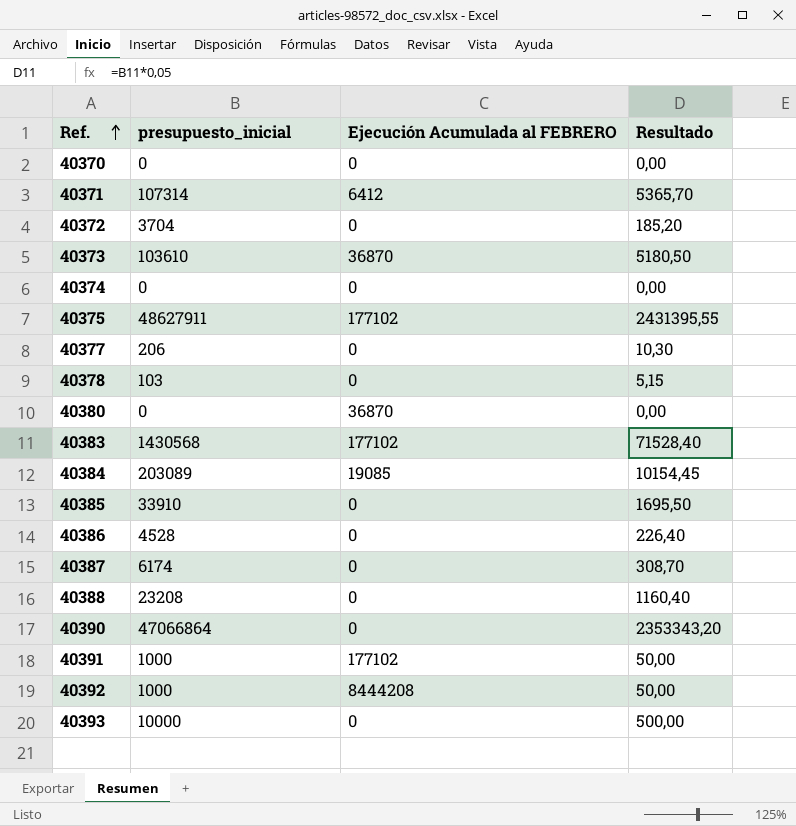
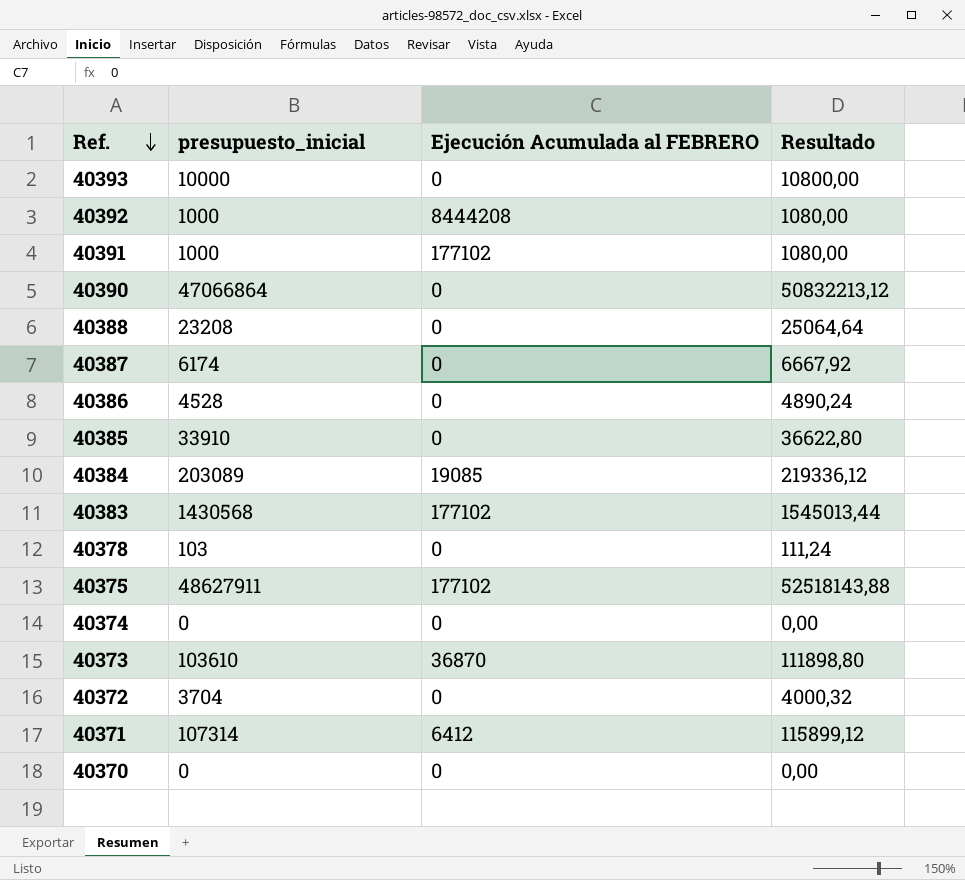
row order: Ref. ascending -> Ref. descending
column Resultado | formula: [presupuesto_inicial] * 0,05 -> [presupuesto_inicial] * 1,08
row 40377: 206 | 0 | 10,30 -> none
row 40380: 0 | 36870 | 0,00 -> none

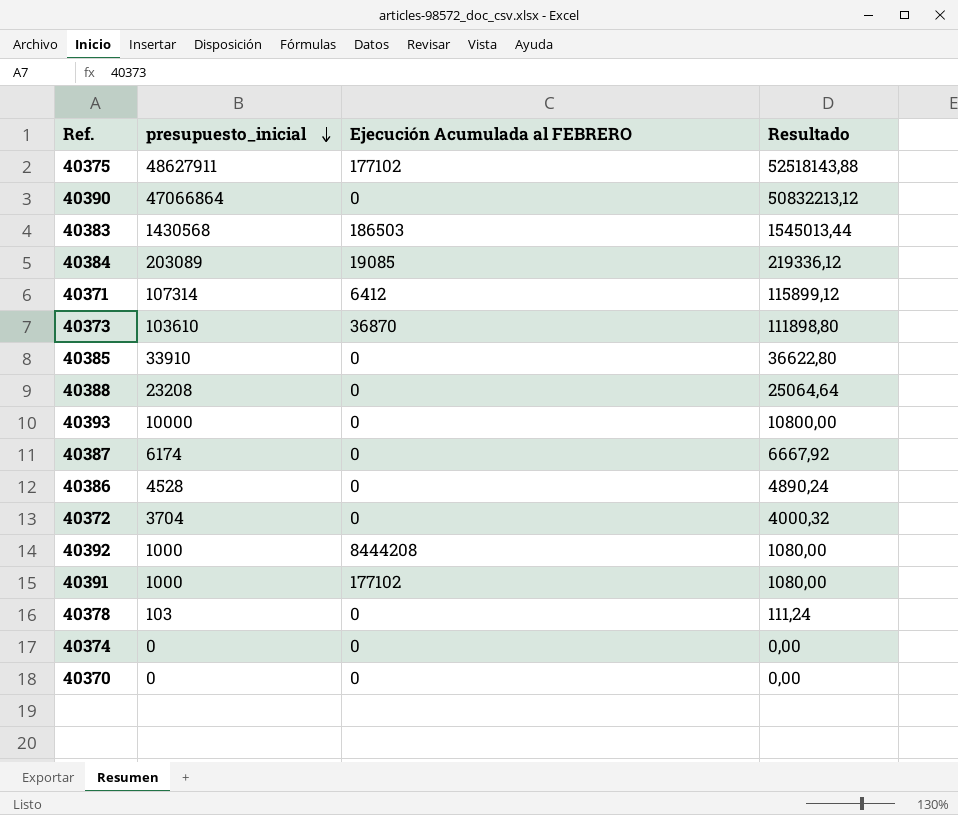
row order: Ref. descending -> presupuesto_inicial descending
40383 | Ejecución Acumulada al FEBRERO: 177102 -> 186503

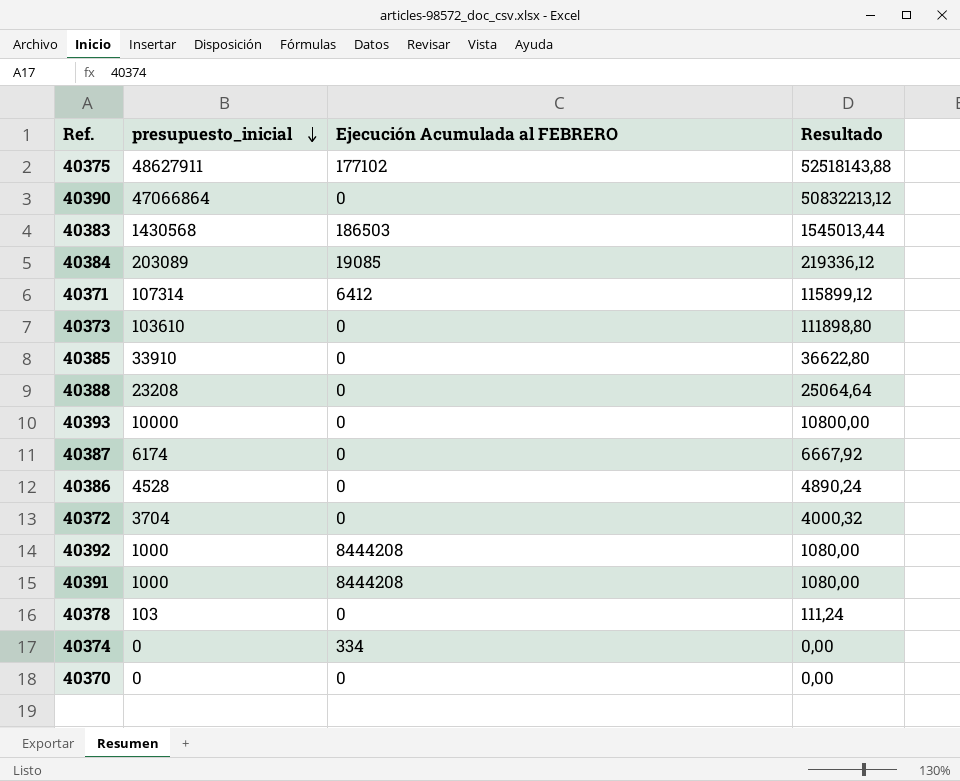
40373 | Ejecución Acumulada al FEBRERO: 36870 -> 0
40391 | Ejecución Acumulada al FEBRERO: 177102 -> 8444208
40374 | Ejecución Acumulada al FEBRERO: 0 -> 334

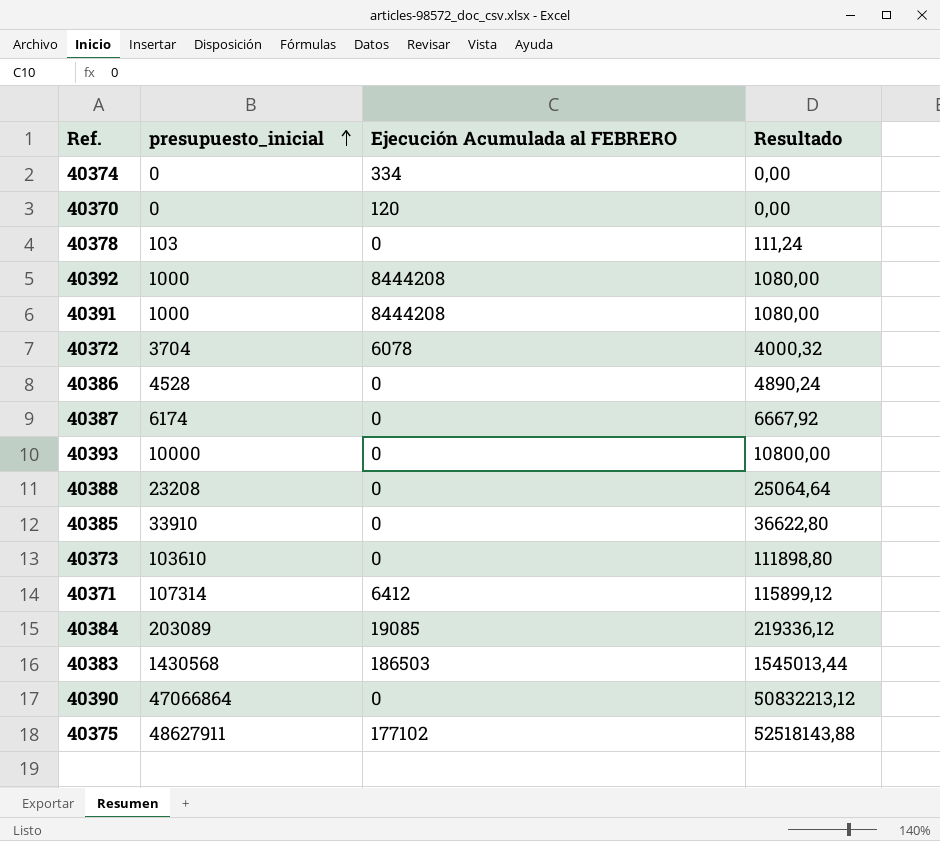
row order: presupuesto_inicial descending -> presupuesto_inicial ascending
40370 | Ejecución Acumulada al FEBRERO: 0 -> 120
40372 | Ejecución Acumulada al FEBRERO: 0 -> 6078

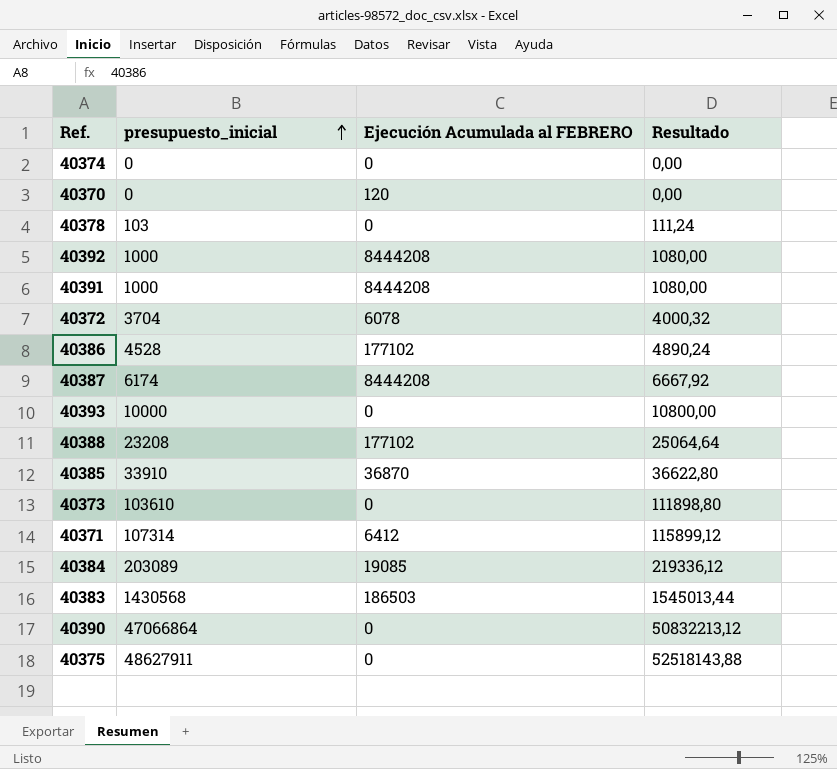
40374 | Ejecución Acumulada al FEBRERO: 334 -> 0
40386 | Ejecución Acumulada al FEBRERO: 0 -> 177102
40387 | Ejecución Acumulada al FEBRERO: 0 -> 8444208
40388 | Ejecución Acumulada al FEBRERO: 0 -> 177102
40385 | Ejecución Acumulada al FEBRERO: 0 -> 36870
40375 | Ejecución Acumulada al FEBRERO: 177102 -> 0

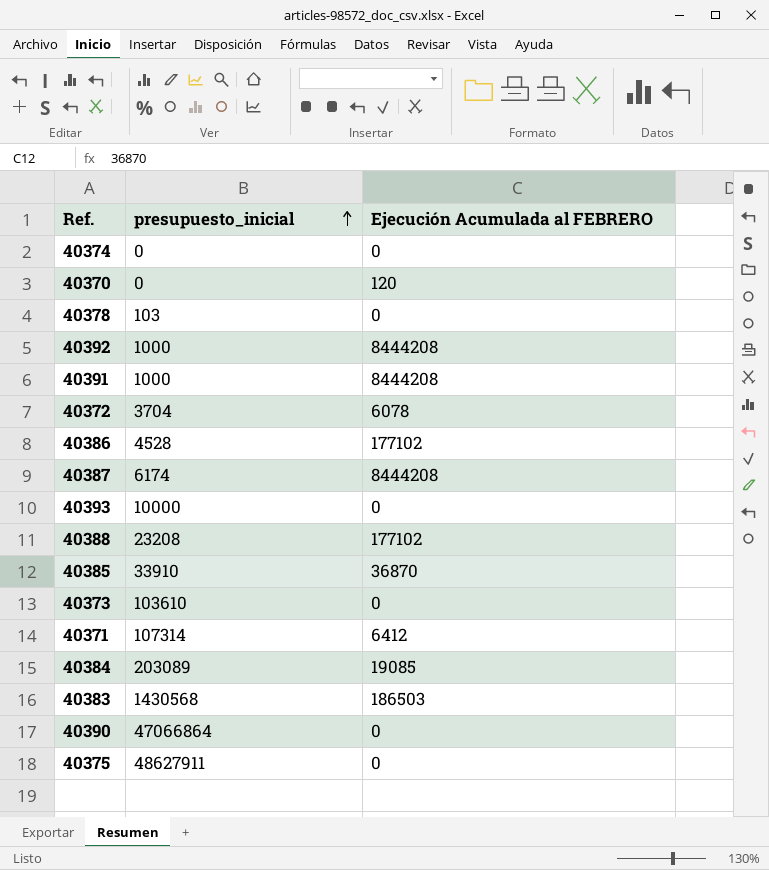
column Resultado | formula: [presupuesto_inicial] * 1,08 -> none

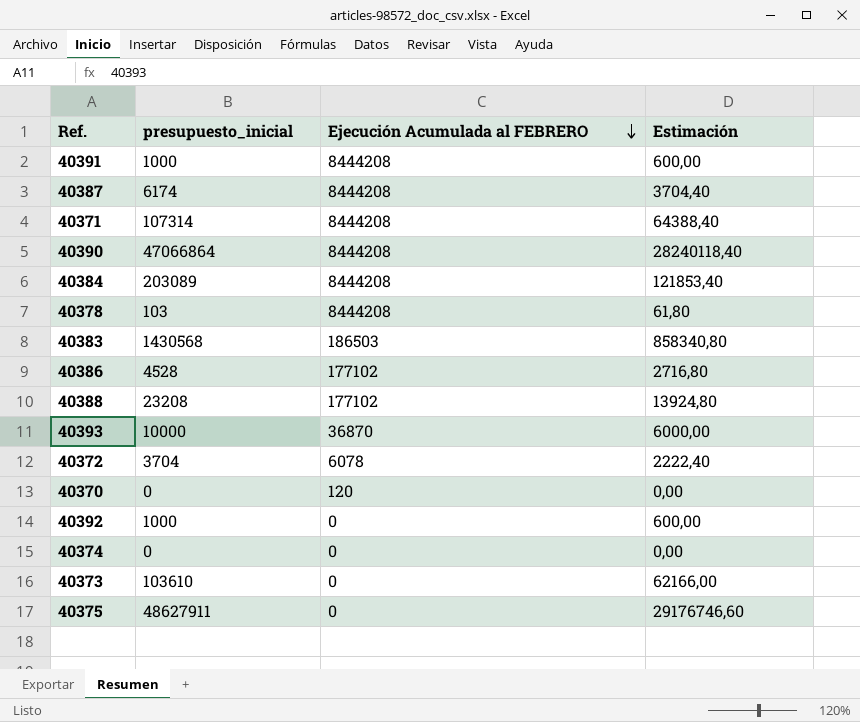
row order: presupuesto_inicial ascending -> Ejecución Acumulada al FEBRERO descending
column Estimación | formula: none -> [presupuesto_inicial] * 0,6
row 40385: 33910 | 36870 -> none
40371 | Ejecución Acumulada al FEBRERO: 6412 -> 8444208
40390 | Ejecución Acumulada al FEBRERO: 0 -> 8444208
40384 | Ejecución Acumulada al FEBRERO: 19085 -> 8444208
40378 | Ejecución Acumulada al FEBRERO: 0 -> 8444208
40393 | Ejecución Acumulada al FEBRERO: 0 -> 36870
40392 | Ejecución Acumulada al FEBRERO: 8444208 -> 0

